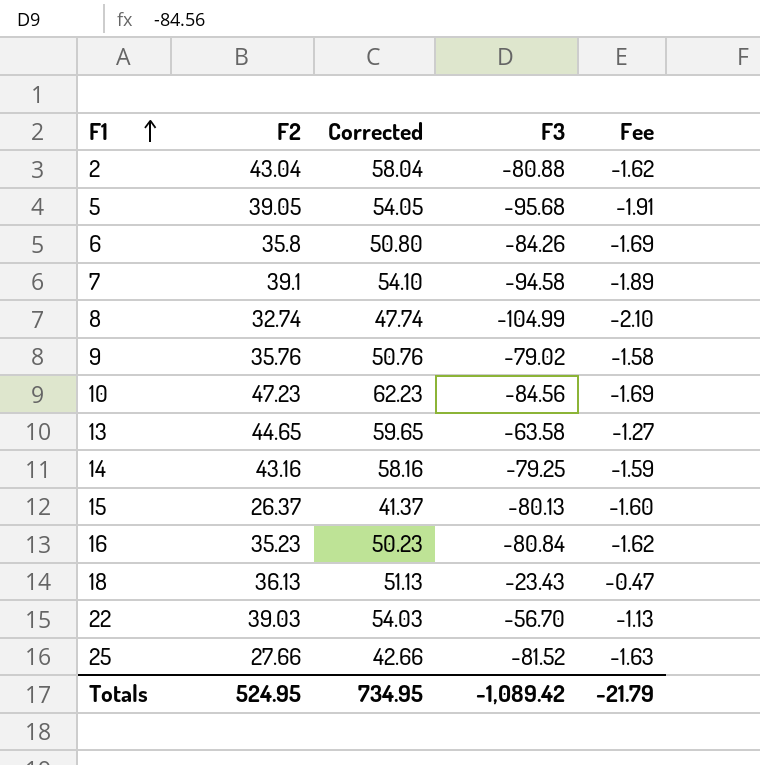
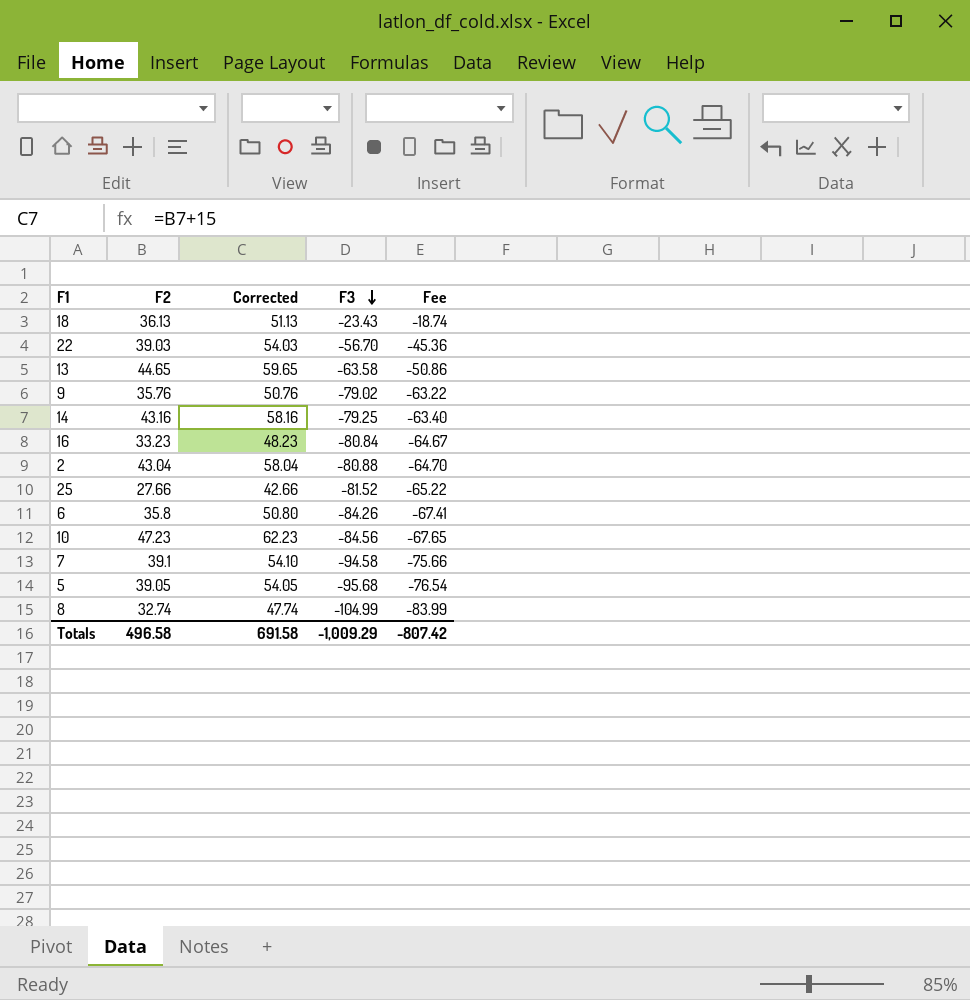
row order: F1 ascending -> F3 descending
column Fee | formula: [F3] * 0.02 -> [F3] * 0.8
row 15: 26.37 | 41.37 | -80.13 | -1.60 -> none
16 | F2: 35.23 -> 33.23
16 | Corrected: 50.23 -> 48.23
Totals | F2: 524.95 -> 496.58
Totals | Corrected: 734.95 -> 691.58
Totals | F3: -1,089.42 -> -1,009.29
Totals | Fee: -21.79 -> -807.42

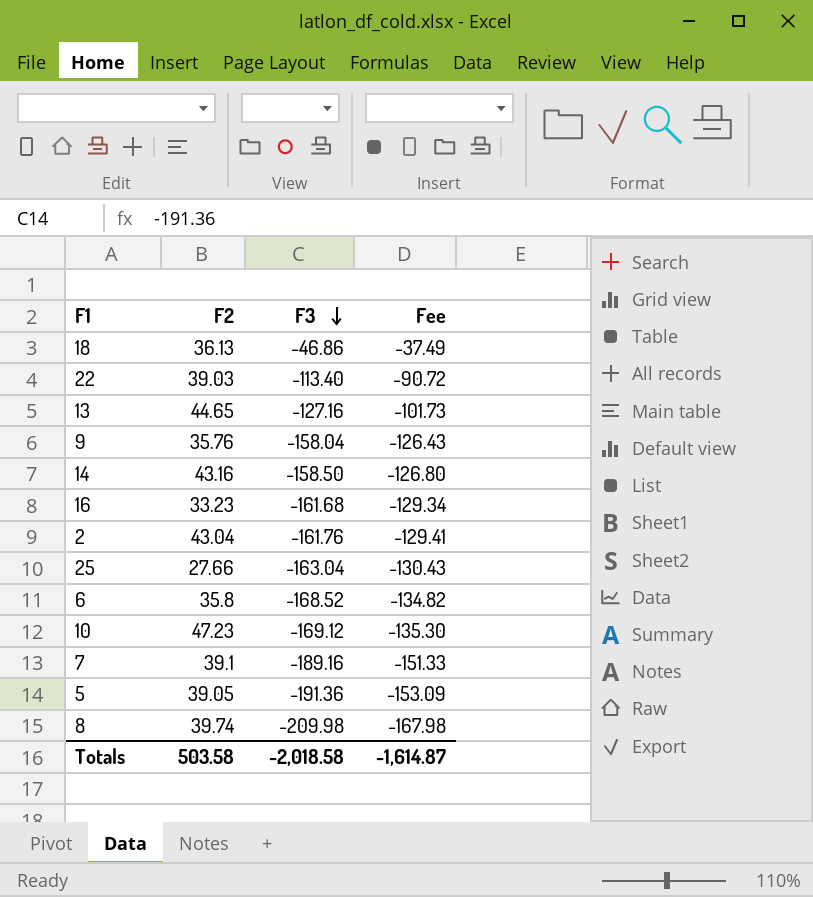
column Corrected | formula: [F2] + 15 -> none
18 | F3: -23.43 -> -46.86
18 | Fee: -18.74 -> -37.49
22 | F3: -56.70 -> -113.40
22 | Fee: -45.36 -> -90.72
13 | F3: -63.58 -> -127.16
13 | Fee: -50.86 -> -101.73
9 | F3: -79.02 -> -158.04
9 | Fee: -63.22 -> -126.43
14 | F3: -79.25 -> -158.50
14 | Fee: -63.40 -> -126.80
16 | F3: -80.84 -> -161.68
16 | Fee: -64.67 -> -129.34
2 | F3: -80.88 -> -161.76
2 | Fee: -64.70 -> -129.41
25 | F3: -81.52 -> -163.04
25 | Fee: -65.22 -> -130.43
6 | F3: -84.26 -> -168.52
6 | Fee: -67.41 -> -134.82
10 | F3: -84.56 -> -169.12
10 | Fee: -67.65 -> -135.30
7 | F3: -94.58 -> -189.16
7 | Fee: -75.66 -> -151.33
5 | F3: -95.68 -> -191.36
5 | Fee: -76.54 -> -153.09
8 | F2: 32.74 -> 39.74
8 | F3: -104.99 -> -209.98
8 | Fee: -83.99 -> -167.98
Totals | F2: 496.58 -> 503.58
Totals | F3: -1,009.29 -> -2,018.58
Totals | Fee: -807.42 -> -1,614.87

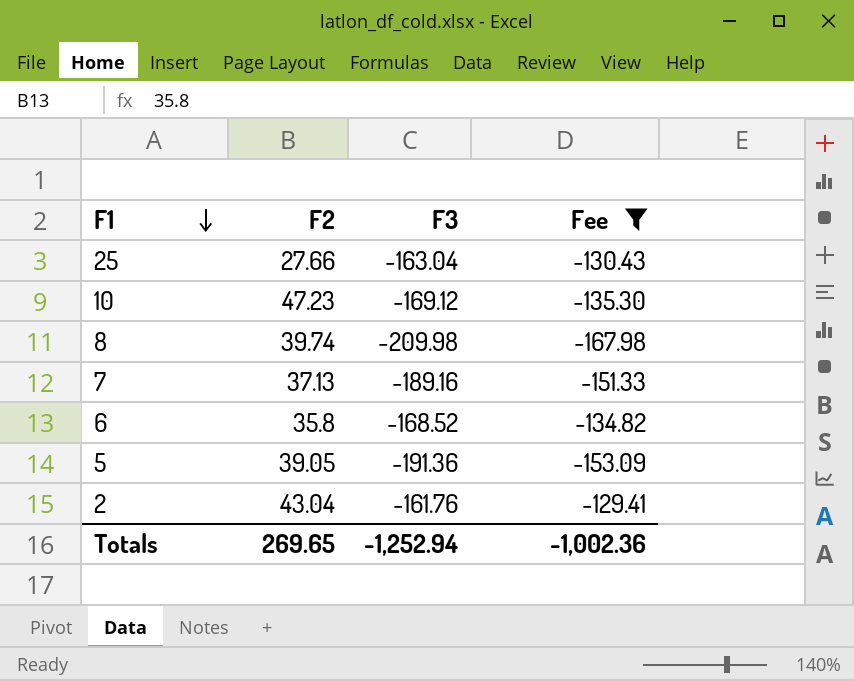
filter: none -> Fee <= -129.41
row order: F3 descending -> F1 descending
7 | F2: 39.1 -> 37.13
Totals | F2: 503.58 -> 269.65
Totals | F3: -2,018.58 -> -1,252.94
Totals | Fee: -1,614.87 -> -1,002.36

